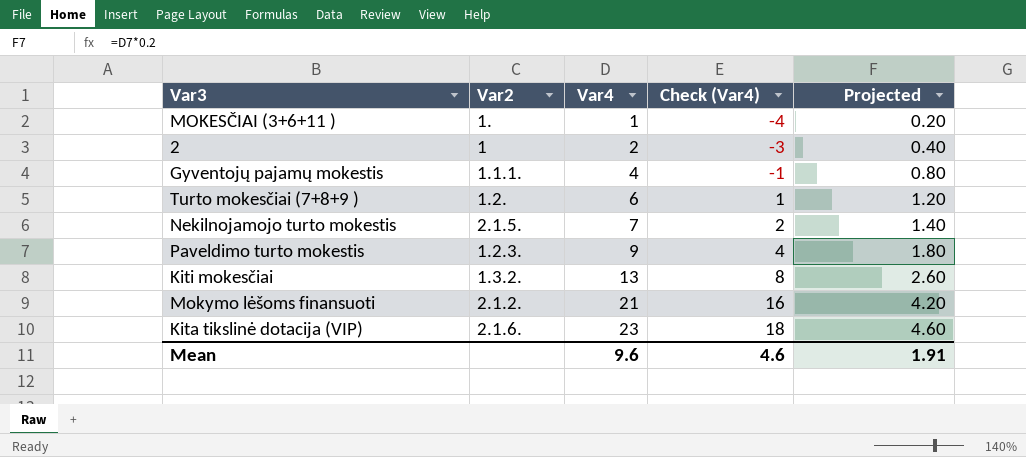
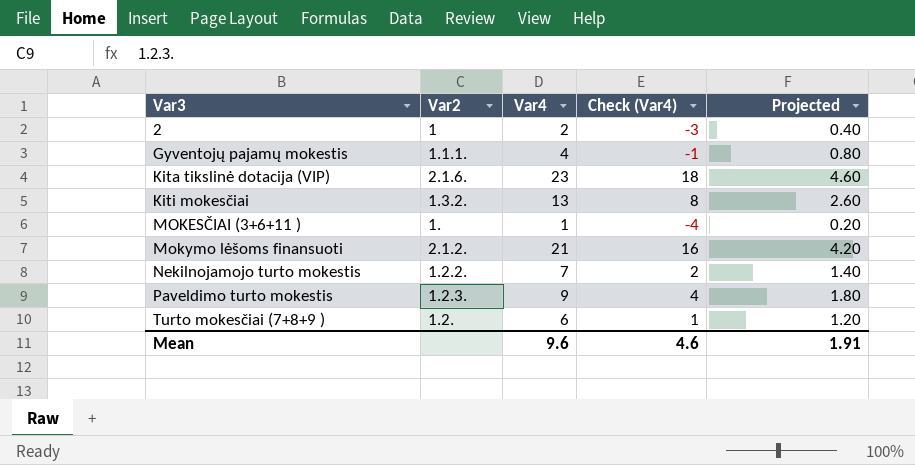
row order: Var4 ascending -> Var3 ascending
Nekilnojamojo turto mokestis | Var2: 2.1.5. -> 1.2.2.

